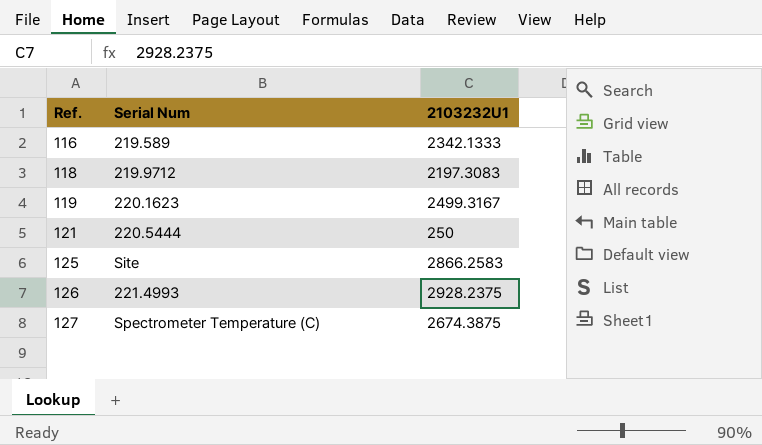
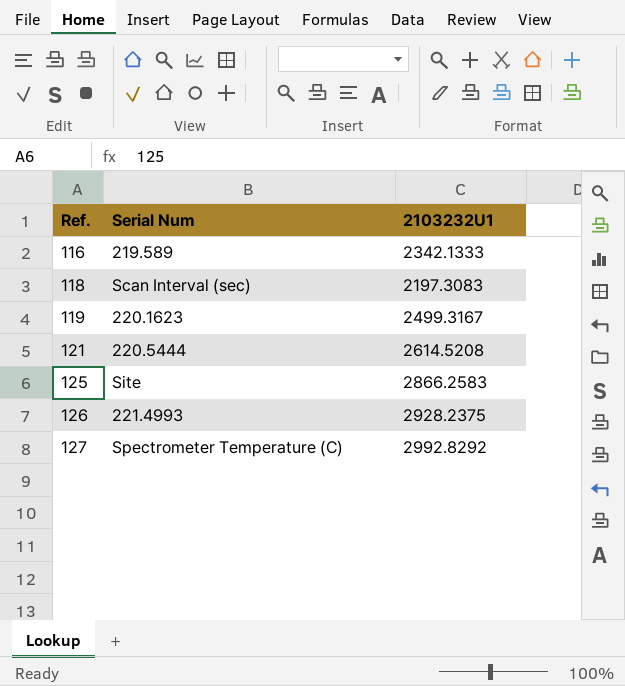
118 | Serial Num: 219.9712 -> Scan Interval (sec)
121 | 2103232U1: 250 -> 2614.5208
127 | 2103232U1: 2674.3875 -> 2992.8292

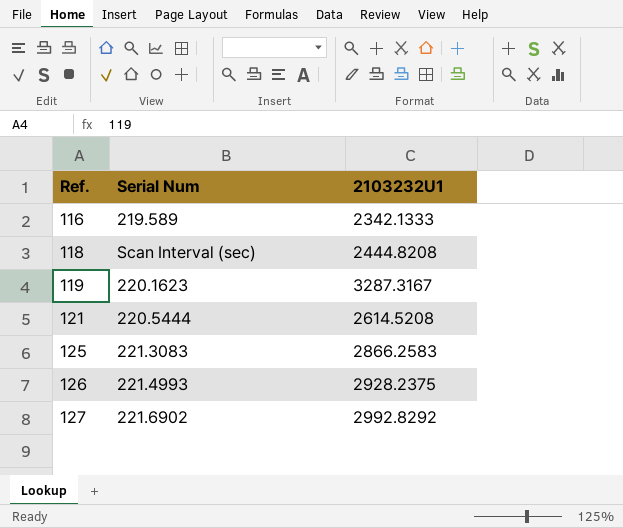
118 | 2103232U1: 2197.3083 -> 2444.8208
119 | 2103232U1: 2499.3167 -> 3287.3167
125 | Serial Num: Site -> 221.3083
127 | Serial Num: Spectrometer Temperature (C) -> 221.6902

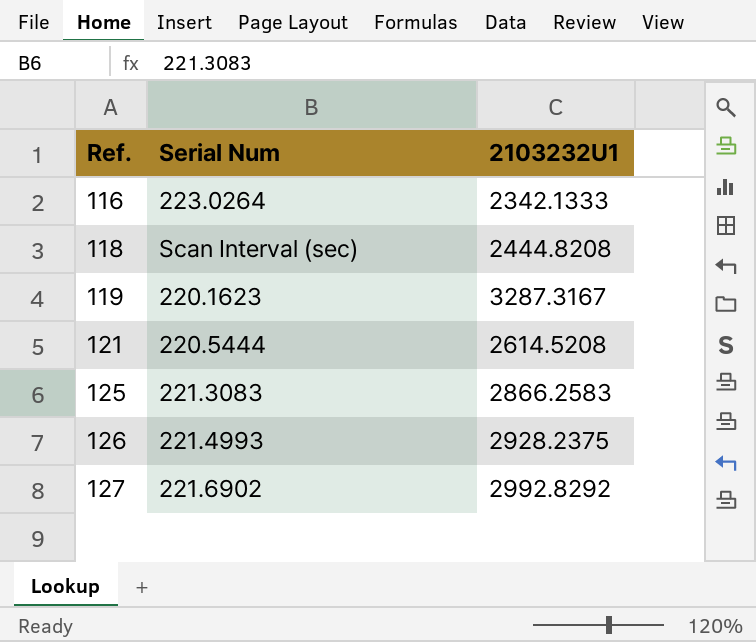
116 | Serial Num: 219.589 -> 223.0264

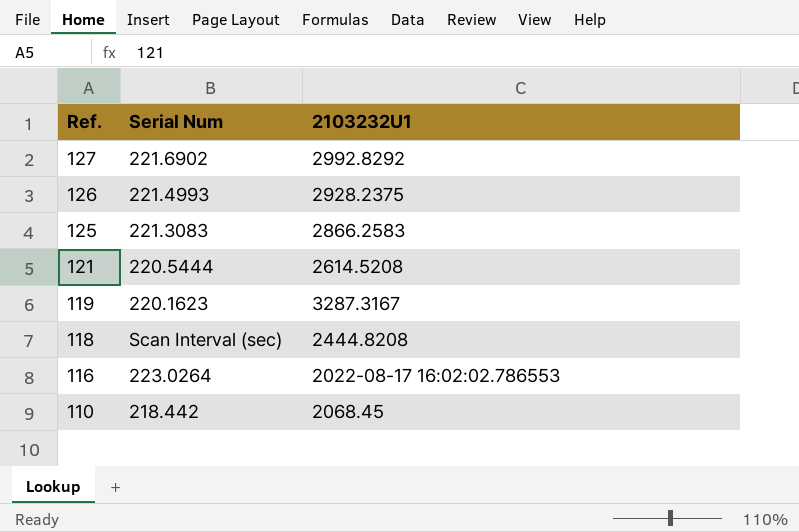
row order: Ref. ascending -> Ref. descending
116 | 2103232U1: 2342.1333 -> 2022-08-17 16:02:02.786553
row 110: none -> 218.442 | 2068.45

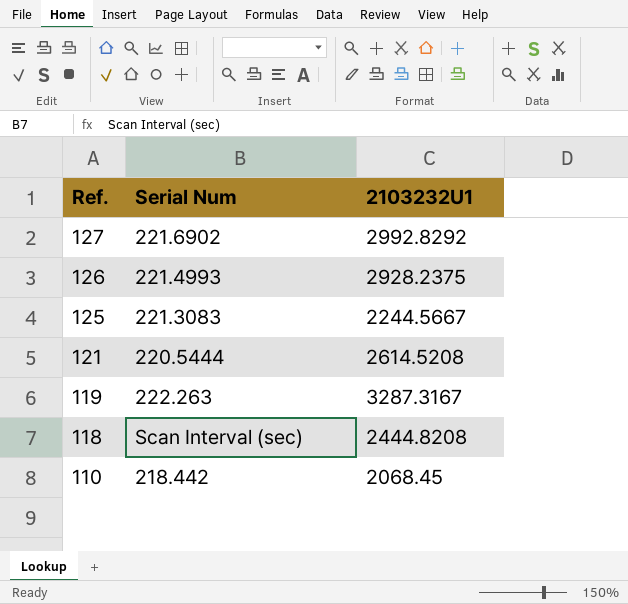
row 116: 223.0264 | 2022-08-17 16:02:02.786553 -> none
125 | 2103232U1: 2866.2583 -> 2244.5667
119 | Serial Num: 220.1623 -> 222.263

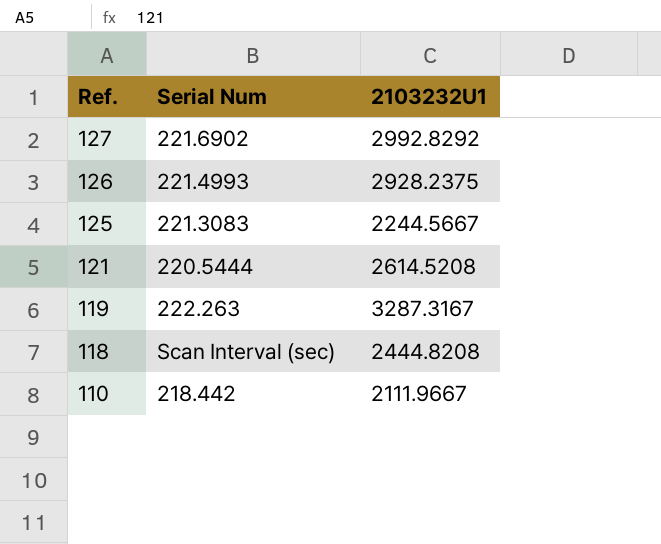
110 | 2103232U1: 2068.45 -> 2111.9667

